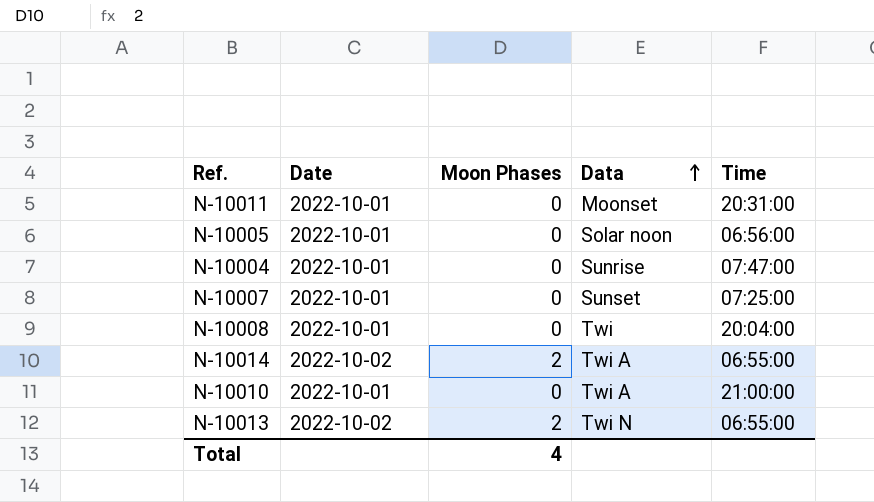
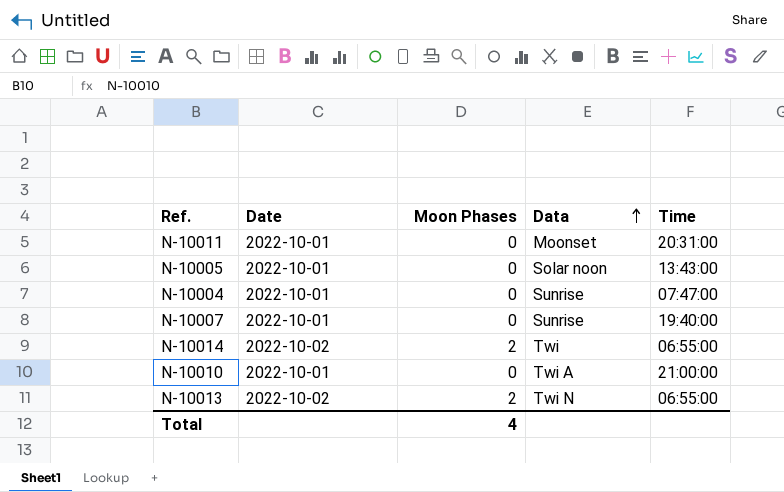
row N-10008: 2022-10-01 | 0 | Twi | 20:04:00 -> none
N-10005 | Time: 06:56:00 -> 13:43:00
N-10007 | Data: Sunset -> Sunrise
N-10007 | Time: 07:25:00 -> 19:40:00
N-10014 | Data: Twi A -> Twi

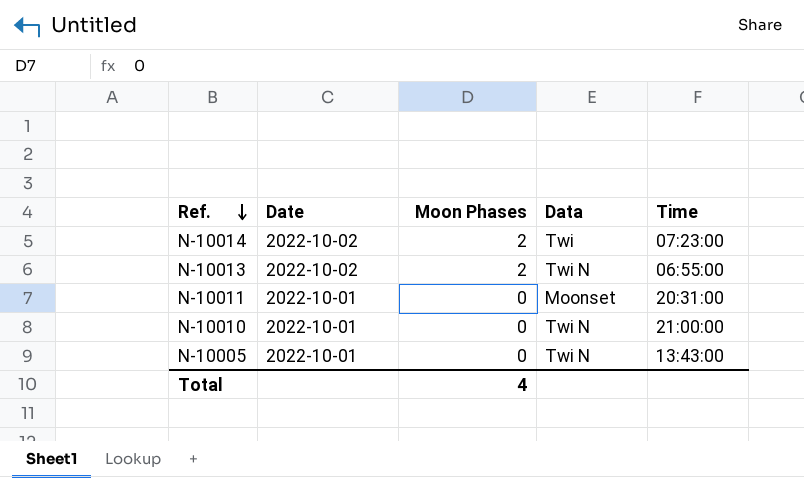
row order: Data ascending -> Ref. descending
row N-10004: 2022-10-01 | 0 | Sunrise | 07:47:00 -> none
row N-10007: 2022-10-01 | 0 | Sunrise | 19:40:00 -> none
N-10014 | Time: 06:55:00 -> 07:23:00
N-10010 | Data: Twi A -> Twi N
N-10005 | Data: Solar noon -> Twi N

